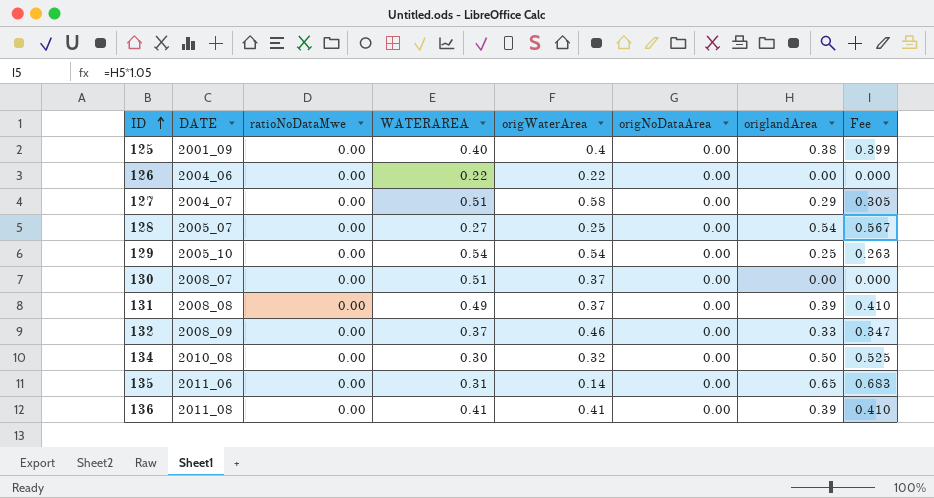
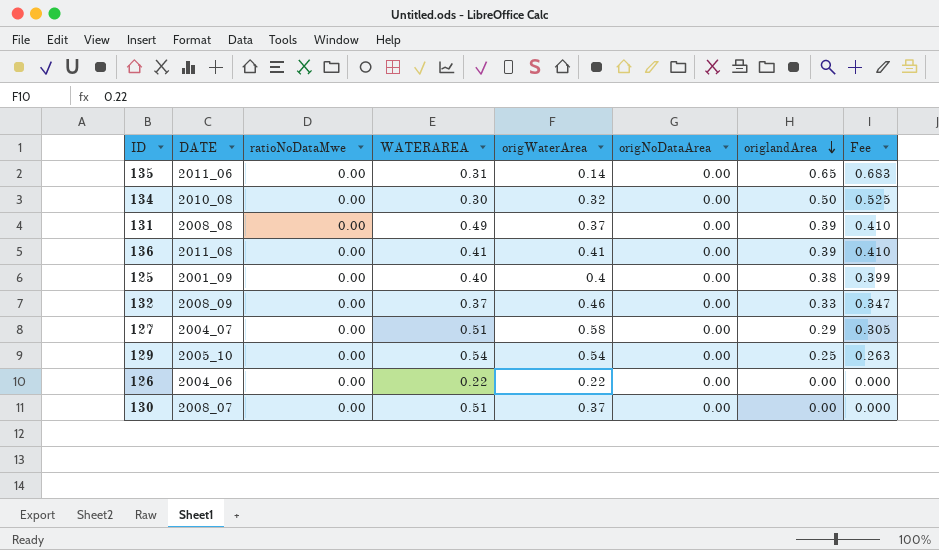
row order: ID ascending -> origlandArea descending
row 128: 2005_07 | 0.00 | 0.27 | 0.25 | 0.00 | 0.54 | 0.567 -> none

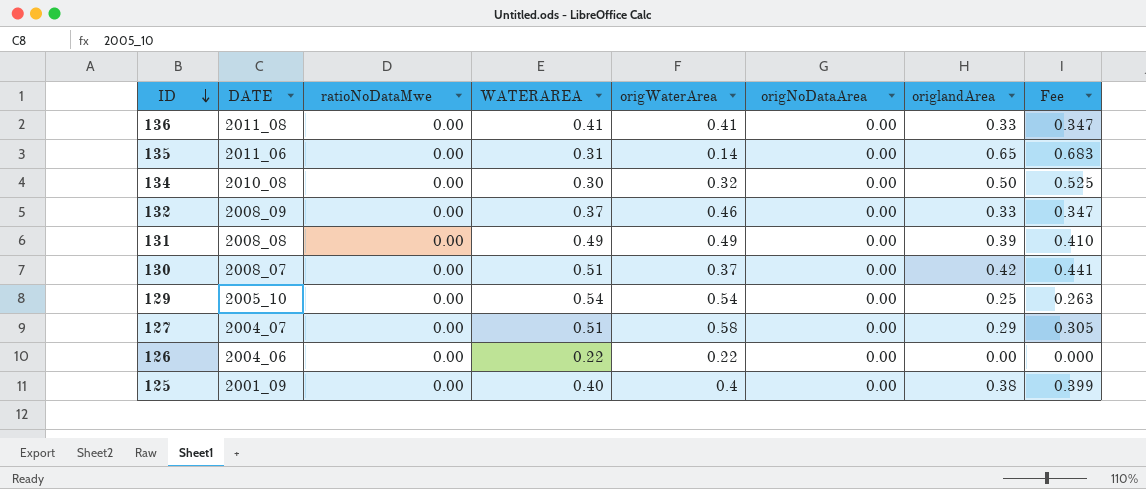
row order: origlandArea descending -> ID descending
136 | origlandArea: 0.39 -> 0.33
136 | Fee: 0.410 -> 0.347
131 | origWaterArea: 0.37 -> 0.49
130 | origlandArea: 0.00 -> 0.42
130 | Fee: 0.000 -> 0.441

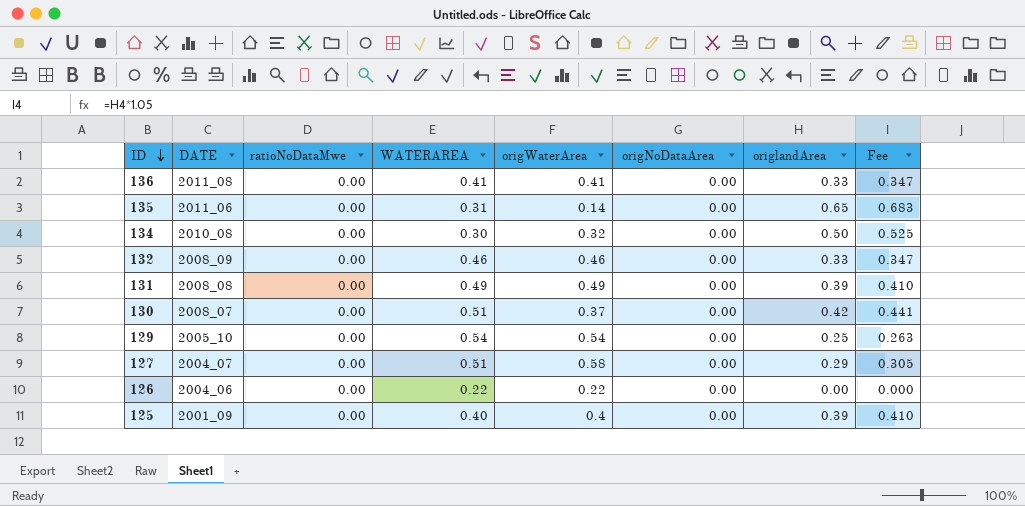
132 | WATERAREA: 0.37 -> 0.46
125 | origlandArea: 0.38 -> 0.39
125 | Fee: 0.399 -> 0.410

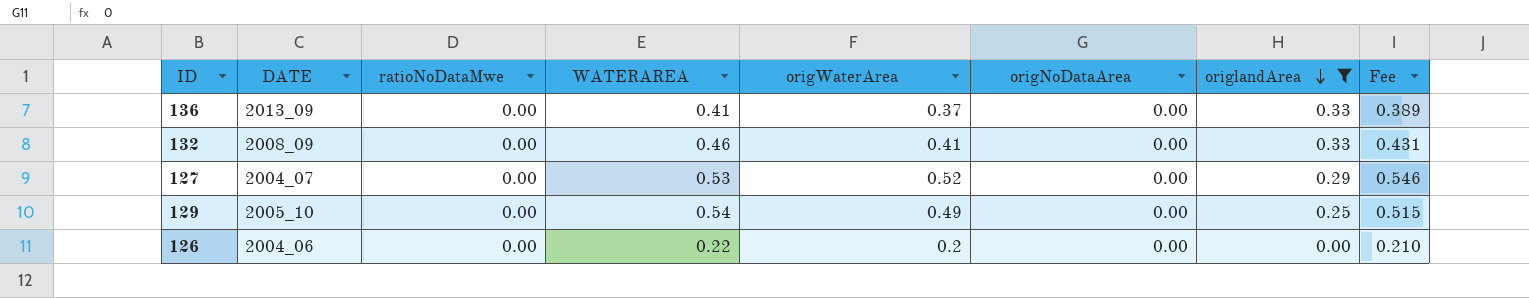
filter: none -> origlandArea <= 0.33
row order: ID descending -> origlandArea descending
column Fee | formula: [origlandArea] * 1.05 -> [origWaterArea] * 1.05
136 | DATE: 2011_08 -> 2013_09
136 | origWaterArea: 0.41 -> 0.37
132 | origWaterArea: 0.46 -> 0.41
127 | WATERAREA: 0.51 -> 0.53
127 | origWaterArea: 0.58 -> 0.52
129 | origWaterArea: 0.54 -> 0.49
126 | origWaterArea: 0.22 -> 0.2

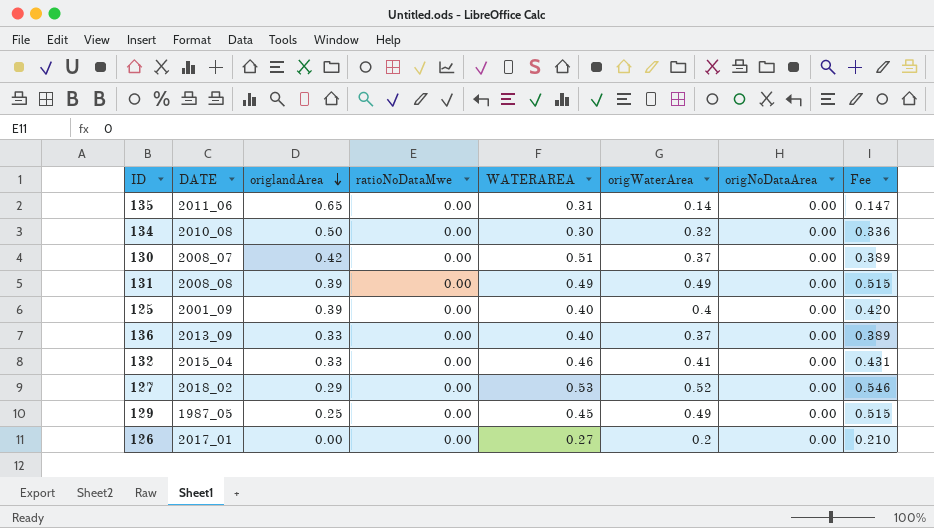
filter: origlandArea <= 0.33 -> none
column origlandArea | position: 7 -> 3
136 | WATERAREA: 0.41 -> 0.40
132 | DATE: 2008_09 -> 2015_04
127 | DATE: 2004_07 -> 2018_02
129 | DATE: 2005_10 -> 1987_05
129 | WATERAREA: 0.54 -> 0.45
126 | DATE: 2004_06 -> 2017_01
126 | WATERAREA: 0.22 -> 0.27

